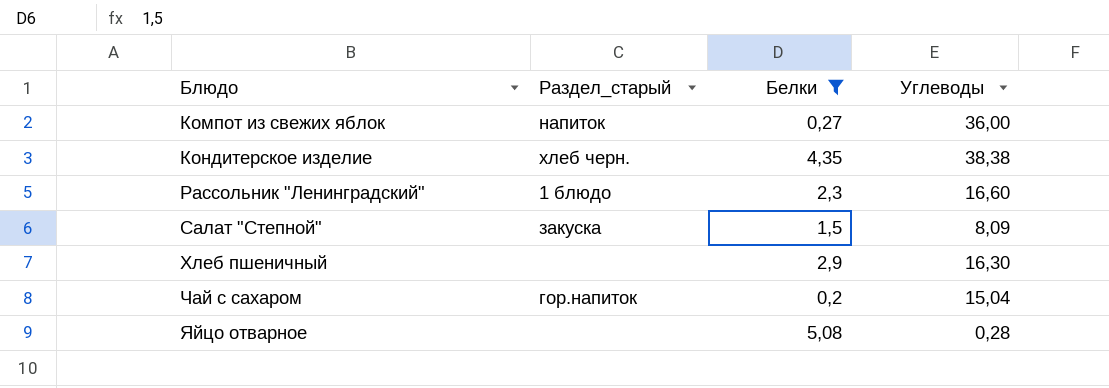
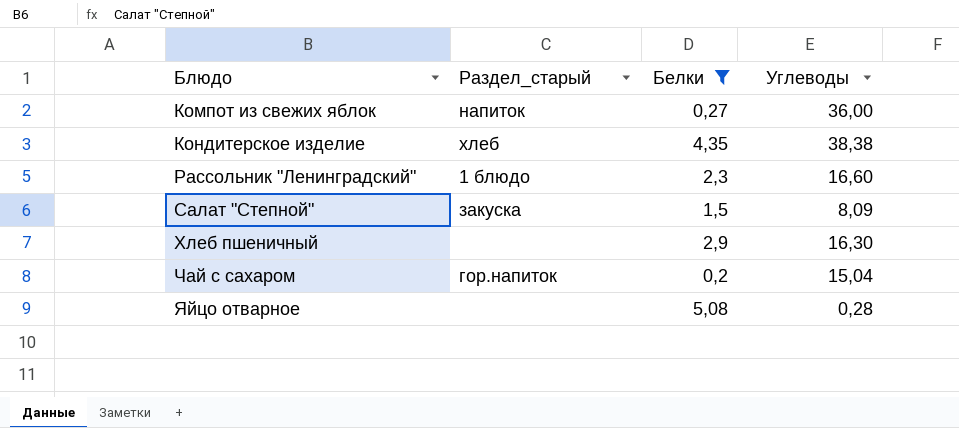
Кондитерское изделие | Раздел_старый: хлеб черн. -> хлеб

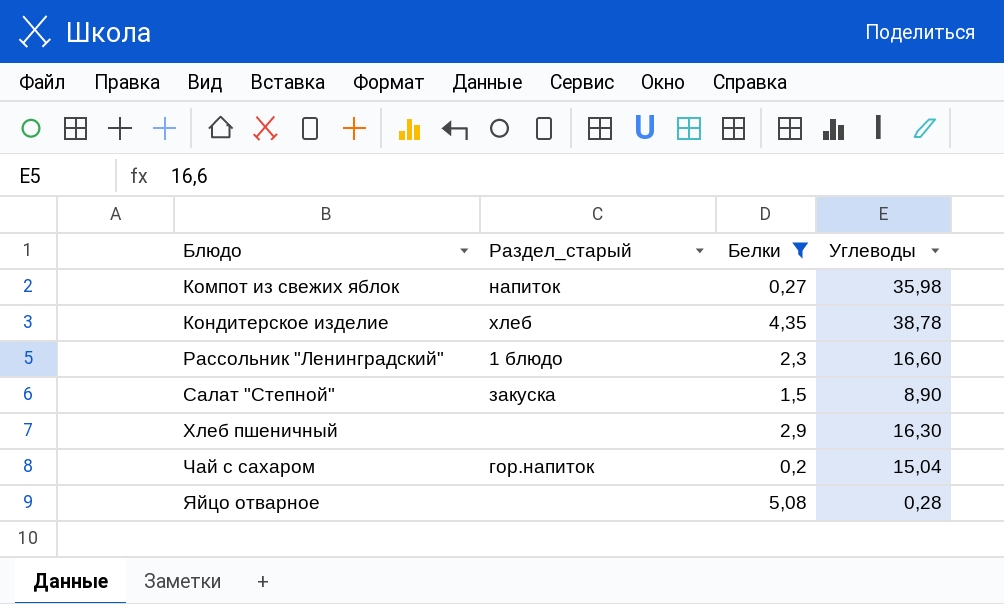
Компот из свежих яблок | Углеводы: 36,00 -> 35,98
Кондитерское изделие | Углеводы: 38,38 -> 38,78
Салат "Степной" | Углеводы: 8,09 -> 8,90

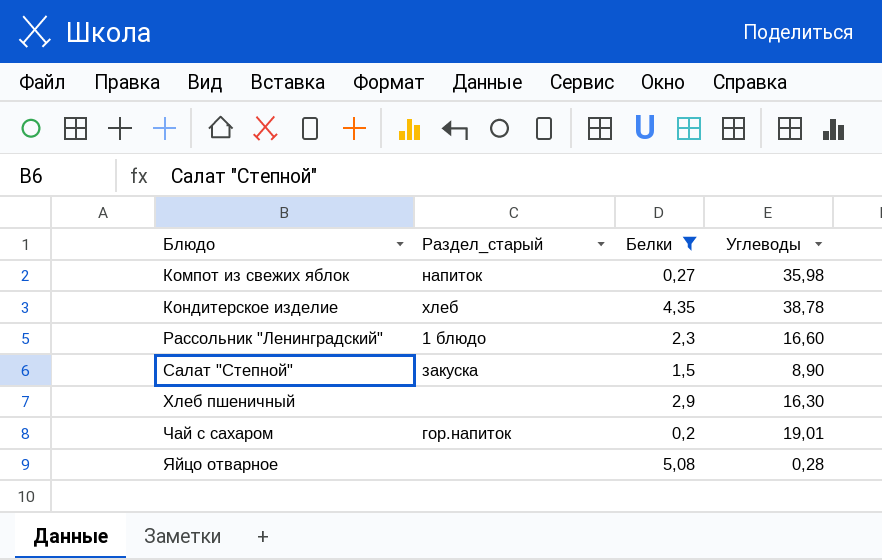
Чай с сахаром | Углеводы: 15,04 -> 19,01

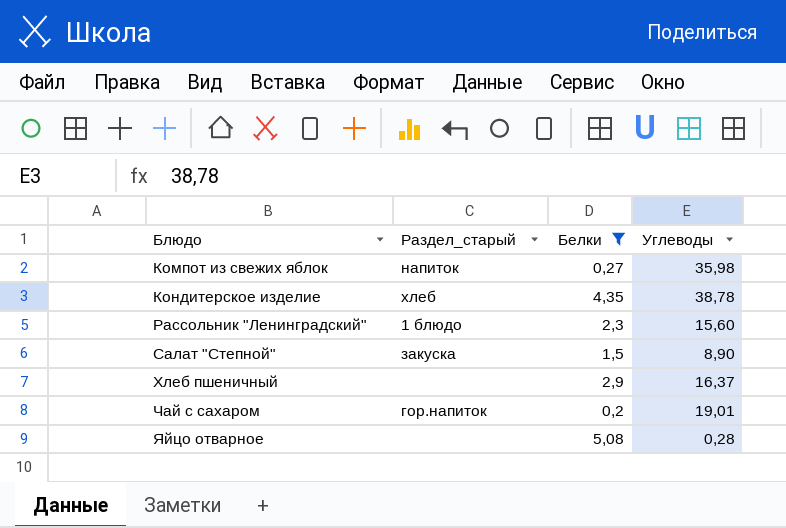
Рассольник "Ленинградский" | Углеводы: 16,60 -> 15,60
Хлеб пшеничный | Углеводы: 16,30 -> 16,37

